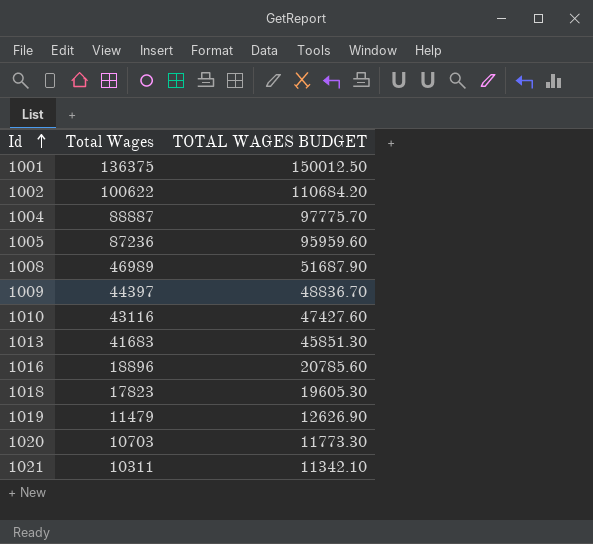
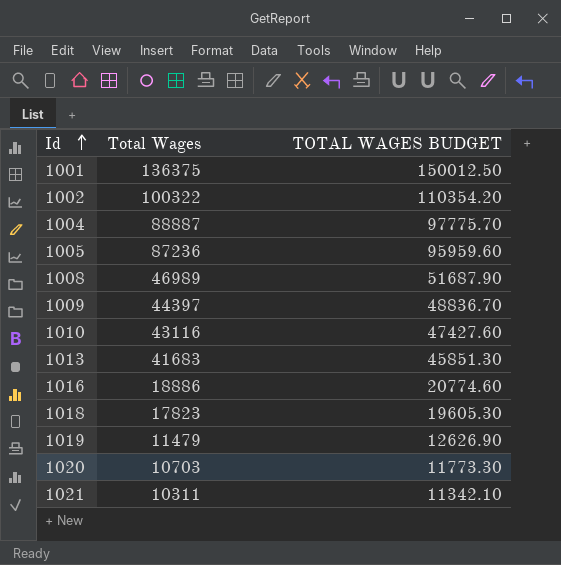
1002 | Total Wages: 100622 -> 100322
1002 | TOTAL WAGES BUDGET: 110684.20 -> 110354.20
1016 | Total Wages: 18896 -> 18886
1016 | TOTAL WAGES BUDGET: 20785.60 -> 20774.60

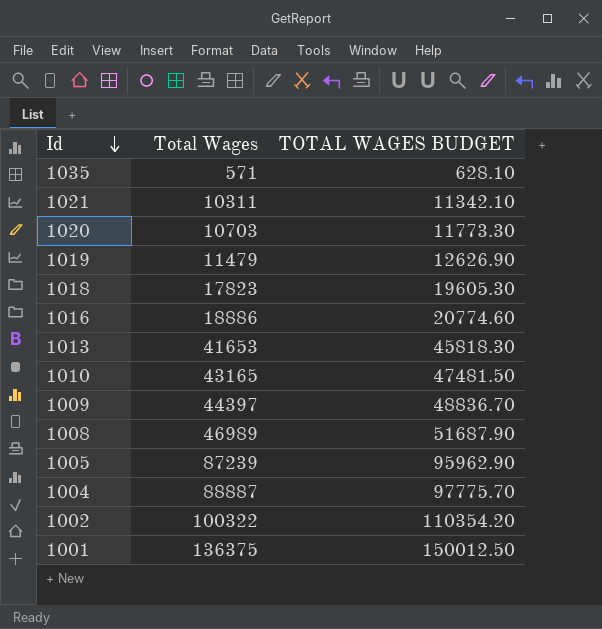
row order: Id ascending -> Id descending
row 1035: none -> 571 | 628.10
1013 | Total Wages: 41683 -> 41653
1013 | TOTAL WAGES BUDGET: 45851.30 -> 45818.30
1010 | Total Wages: 43116 -> 43165
1010 | TOTAL WAGES BUDGET: 47427.60 -> 47481.50
1005 | Total Wages: 87236 -> 87239
1005 | TOTAL WAGES BUDGET: 95959.60 -> 95962.90

